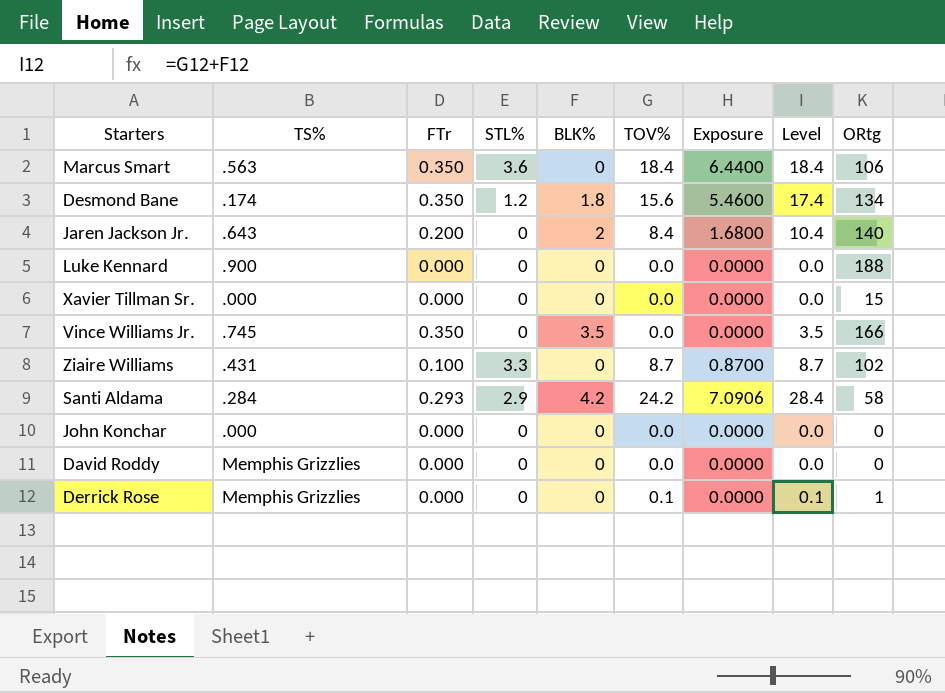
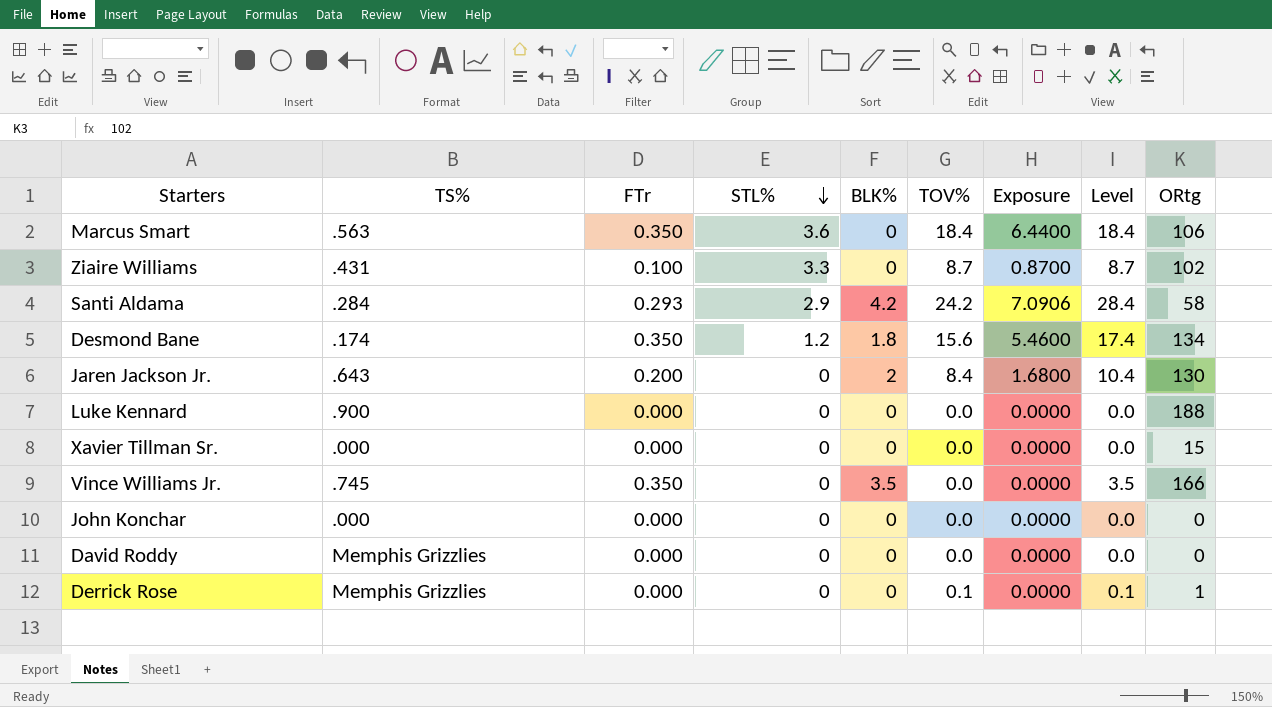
row order: none -> STL% descending
Jaren Jackson Jr. | ORtg: 140 -> 130

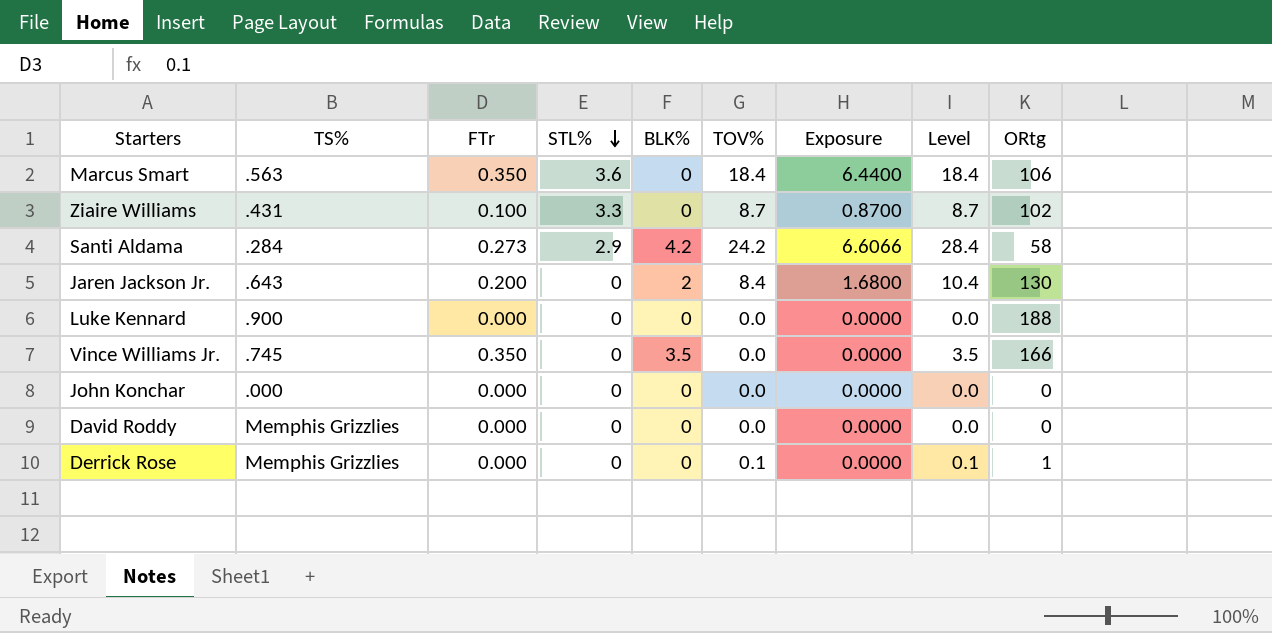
row Desmond Bane: .174 | 0.350 | 1.2 | 1.8 | 15.6 | 5.4600 | 17.4 | 134 -> none
row Xavier Tillman Sr.: .000 | 0.000 | 0 | 0 | 0.0 | 0.0000 | 0.0 | 15 -> none
Santi Aldama | FTr: 0.293 -> 0.273
Santi Aldama | Exposure: 7.0906 -> 6.6066

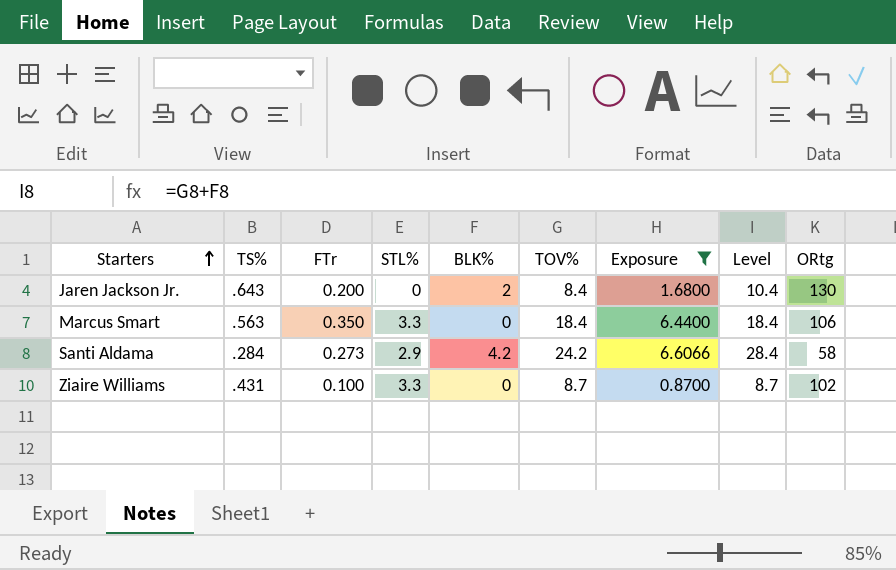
filter: none -> Exposure != 0.0000
row order: STL% descending -> Starters ascending
Marcus Smart | STL%: 3.6 -> 3.3

